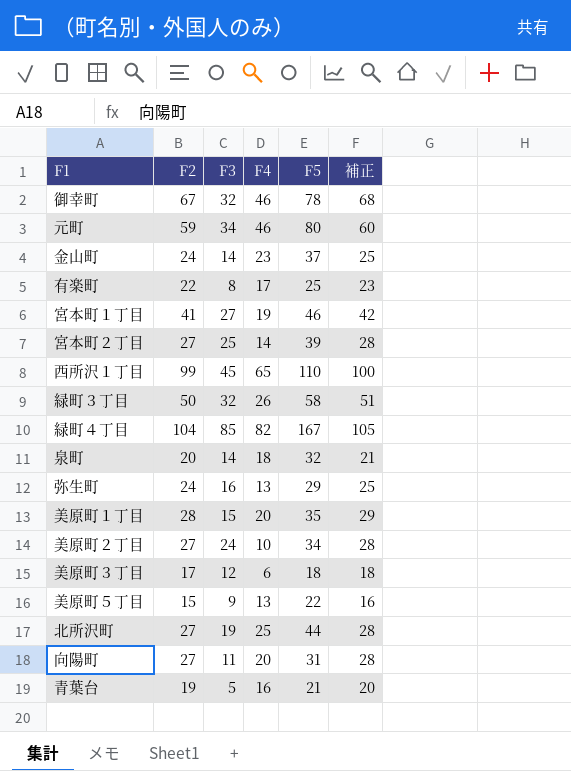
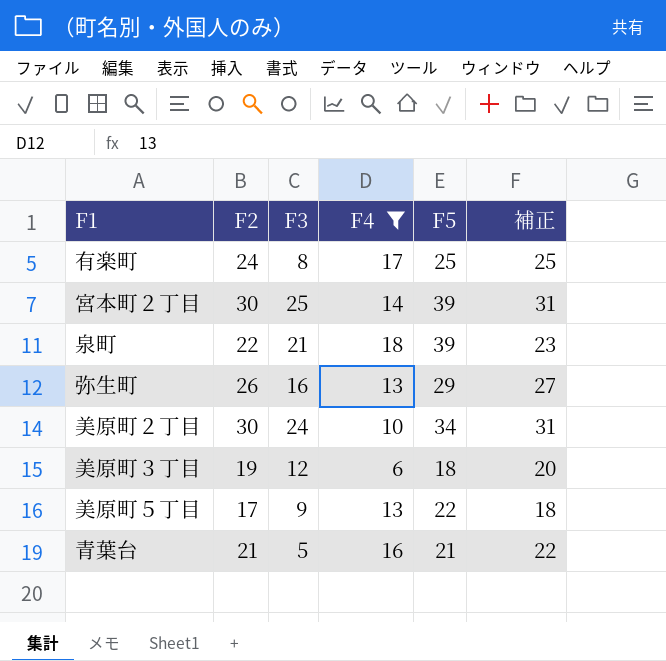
filter: none -> F4 <= 18
有楽町 | F2: 22 -> 24
有楽町 | 補正: 23 -> 25
宮本町２丁目 | F2: 27 -> 30
宮本町２丁目 | 補正: 28 -> 31
泉町 | F2: 20 -> 22
泉町 | F3: 14 -> 21
泉町 | F5: 32 -> 39
泉町 | 補正: 21 -> 23
弥生町 | F2: 24 -> 26
弥生町 | 補正: 25 -> 27
美原町２丁目 | F2: 27 -> 30
美原町２丁目 | 補正: 28 -> 31
美原町３丁目 | F2: 17 -> 19
美原町３丁目 | 補正: 18 -> 20
美原町５丁目 | F2: 15 -> 17
美原町５丁目 | 補正: 16 -> 18
青葉台 | F2: 19 -> 21
青葉台 | 補正: 20 -> 22

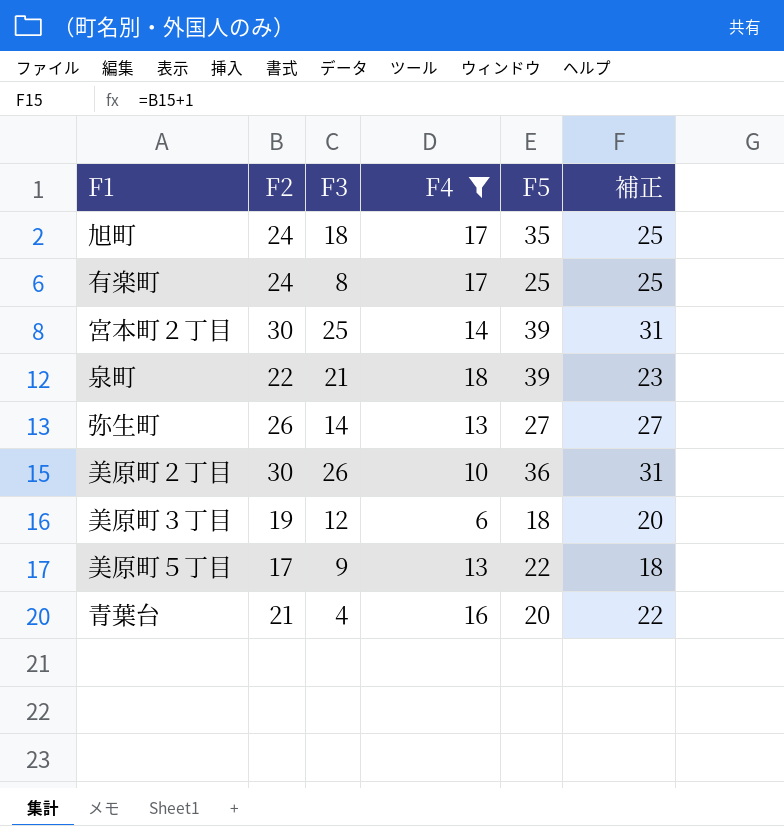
row 旭町: none -> 24 | 18 | 17 | 35 | 25
弥生町 | F3: 16 -> 14
弥生町 | F5: 29 -> 27
美原町２丁目 | F3: 24 -> 26
美原町２丁目 | F5: 34 -> 36
青葉台 | F3: 5 -> 4
青葉台 | F5: 21 -> 20

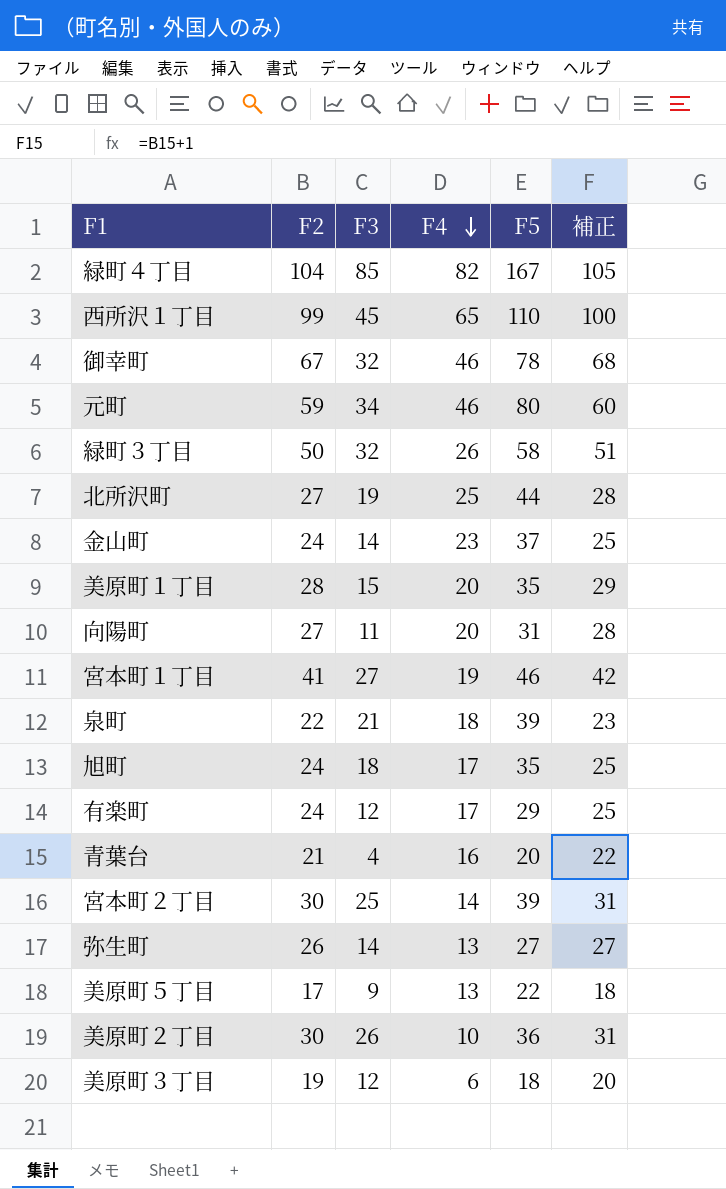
filter: F4 <= 18 -> none
row order: none -> F4 descending
有楽町 | F3: 8 -> 12
有楽町 | F5: 25 -> 29

